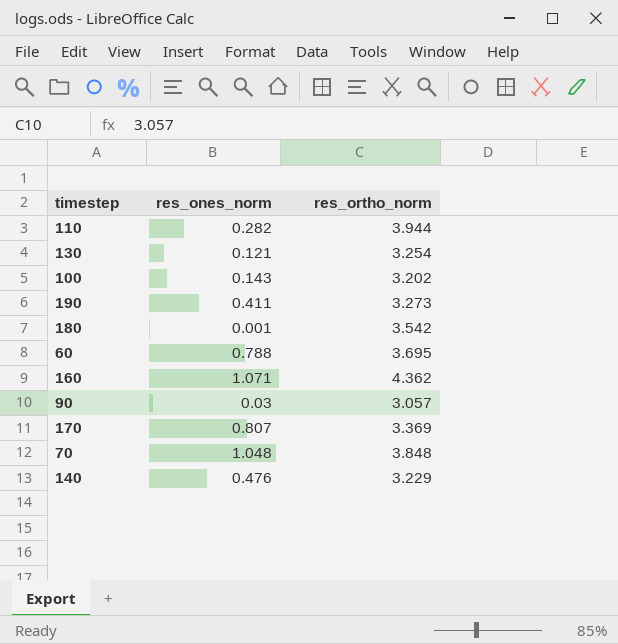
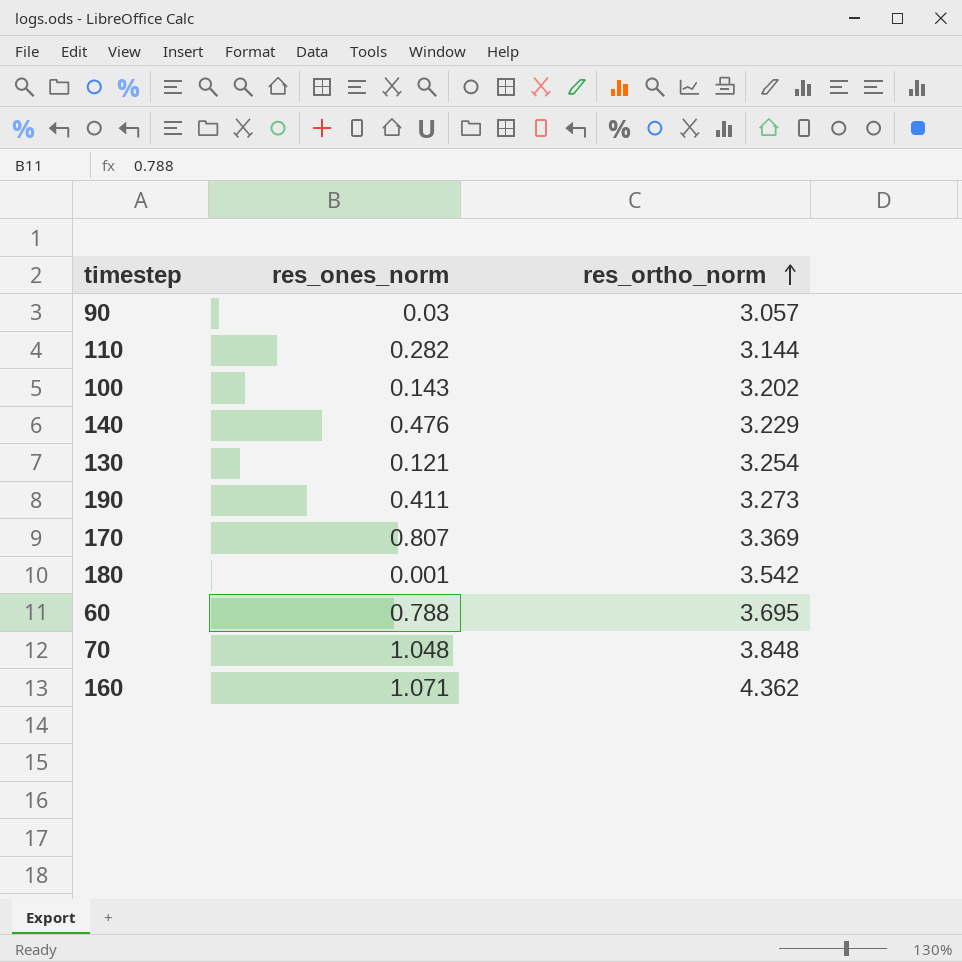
row order: none -> res_ortho_norm ascending
110 | res_ortho_norm: 3.944 -> 3.144

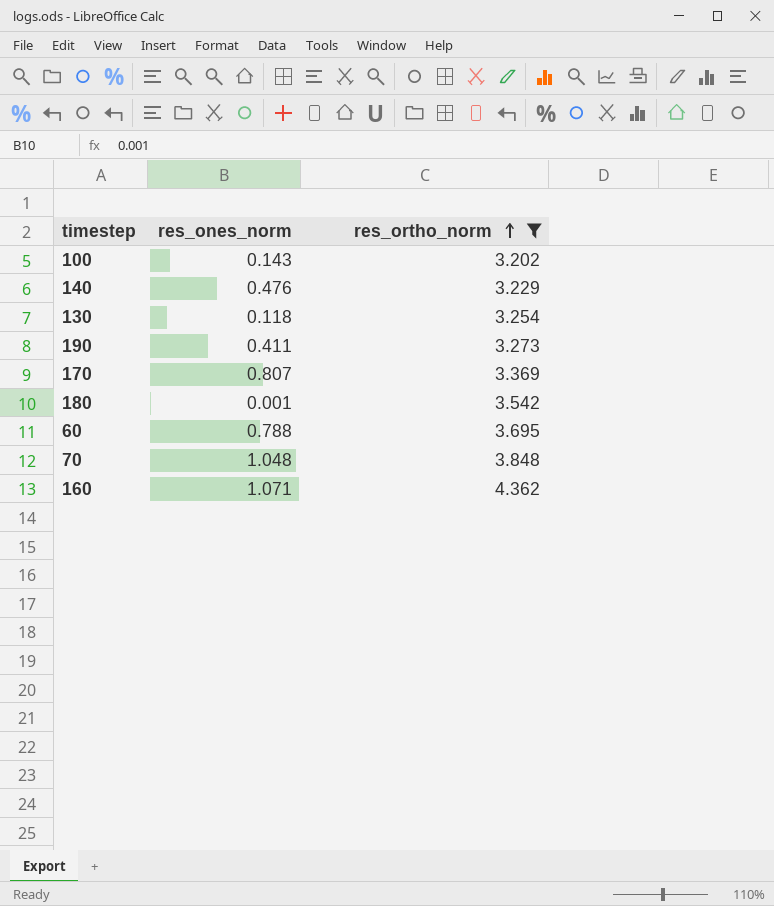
filter: none -> res_ortho_norm >= 3.202
130 | res_ones_norm: 0.121 -> 0.118

